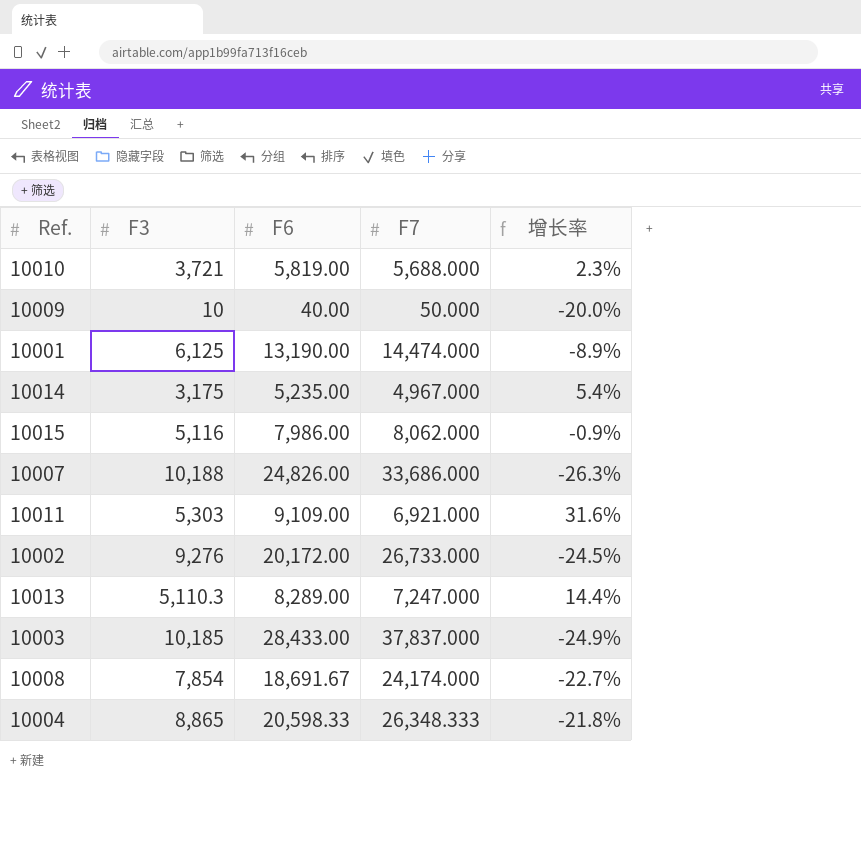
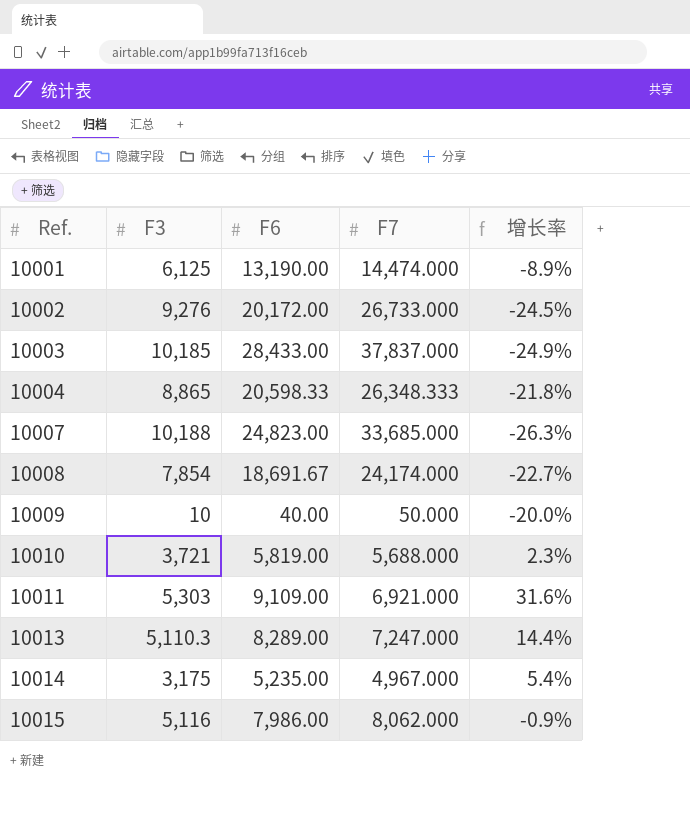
row order: none -> Ref. ascending
10007 | F6: 24,826.00 -> 24,823.00
10007 | F7: 33,686.000 -> 33,685.000

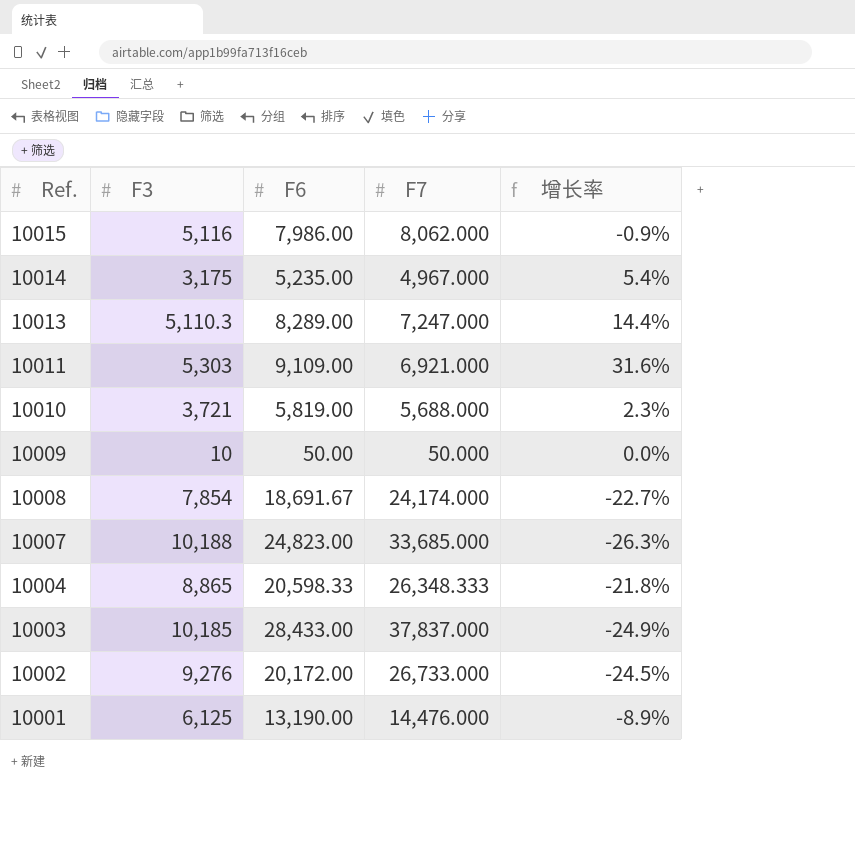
row order: Ref. ascending -> Ref. descending
10009 | F6: 40.00 -> 50.00
10009 | 增长率: -20.0% -> 0.0%
10001 | F7: 14,474.000 -> 14,476.000

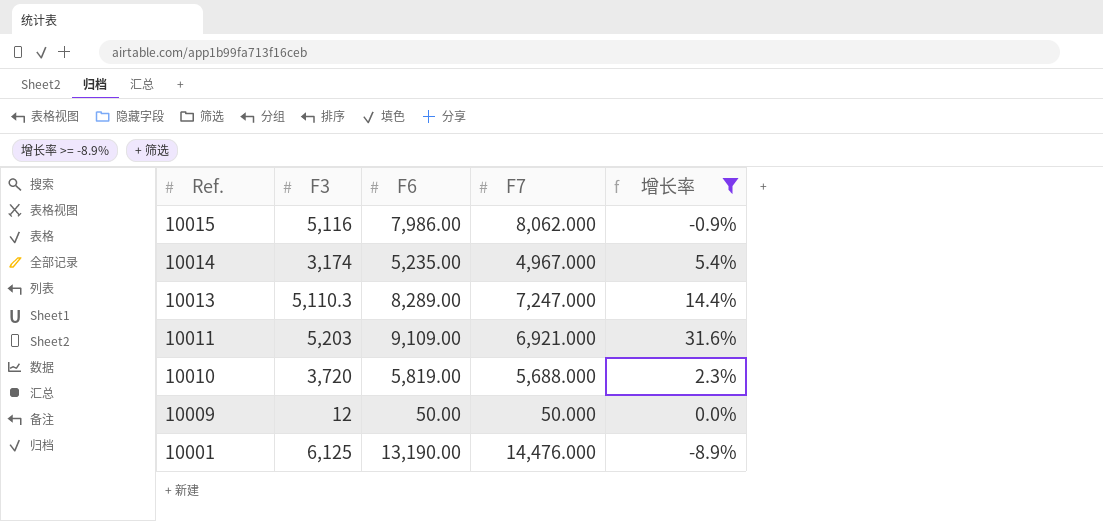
filter: none -> 增长率 >= -8.9%
10014 | F3: 3,175 -> 3,174
10011 | F3: 5,303 -> 5,203
10010 | F3: 3,721 -> 3,720
10009 | F3: 10 -> 12

